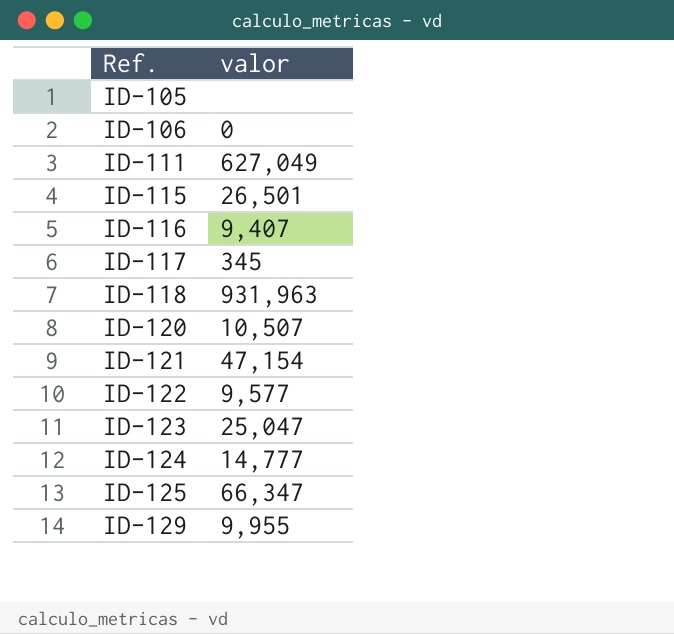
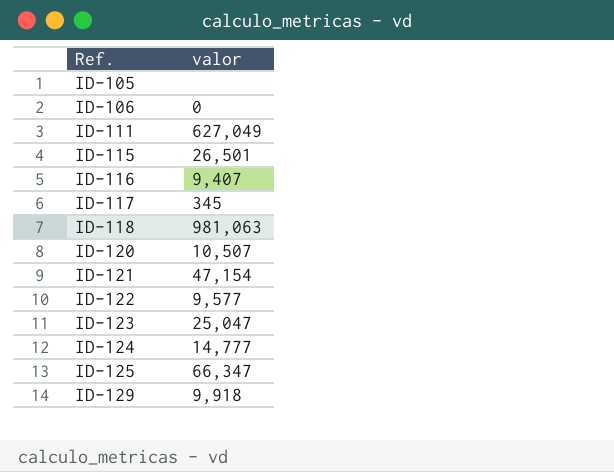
ID-118 | valor: 931,963 -> 981,063
ID-129 | valor: 9,955 -> 9,918

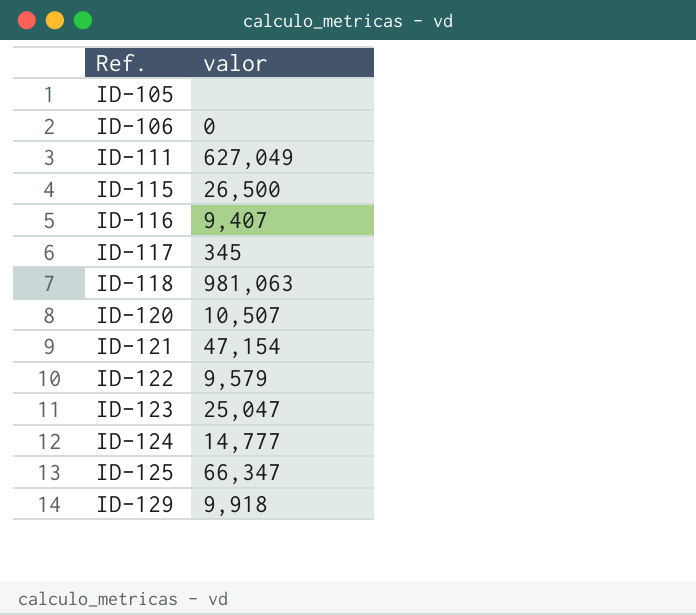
ID-115 | valor: 26,501 -> 26,500
ID-122 | valor: 9,577 -> 9,579

